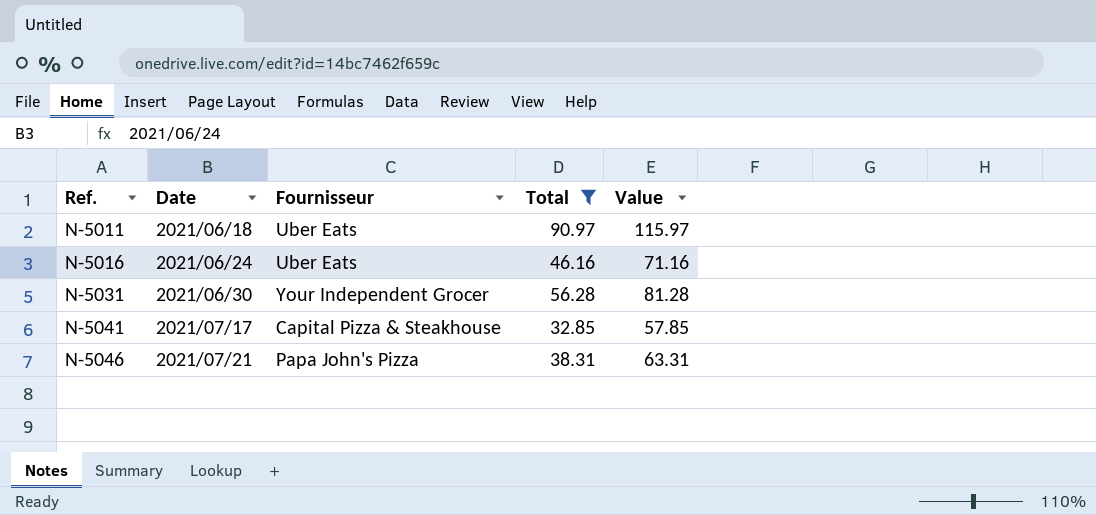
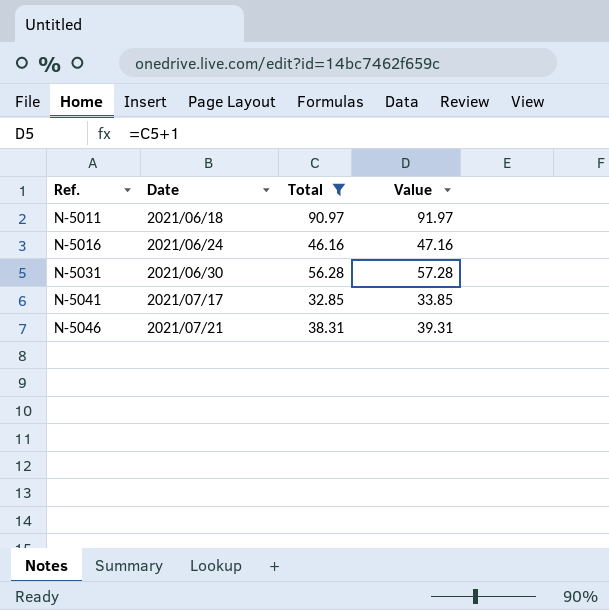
column Fournisseur | position: 3 -> none
column Value | formula: [Total] + 25 -> [Total] + 1

